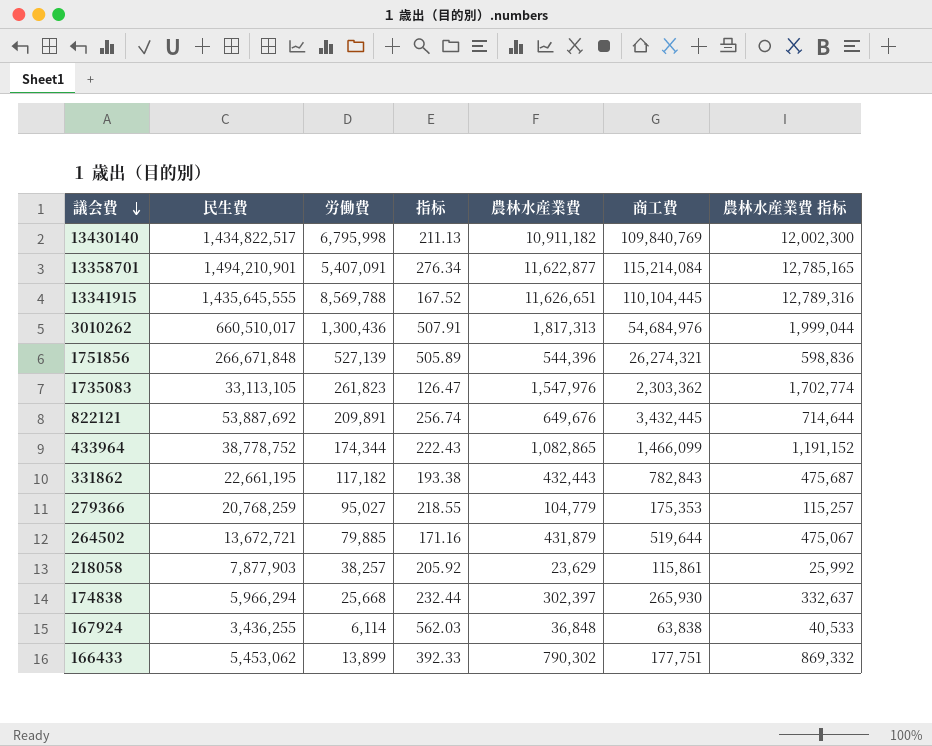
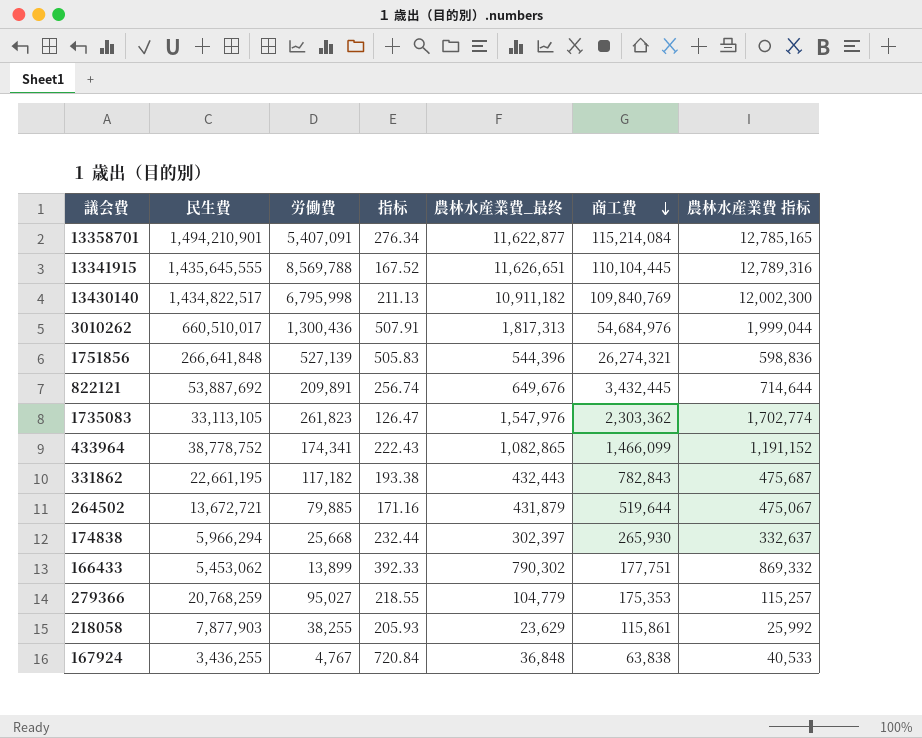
row order: 議会費 descending -> 商工費 descending
column name: 農林水産業費 -> 農林水産業費_最终
1751856 | 民生費: 266,671,848 -> 266,641,848
1751856 | 指标: 505.89 -> 505.83
433964 | 労働費: 174,344 -> 174,341
218058 | 労働費: 38,257 -> 38,255
218058 | 指标: 205.92 -> 205.93
167924 | 労働費: 6,114 -> 4,767
167924 | 指标: 562.03 -> 720.84

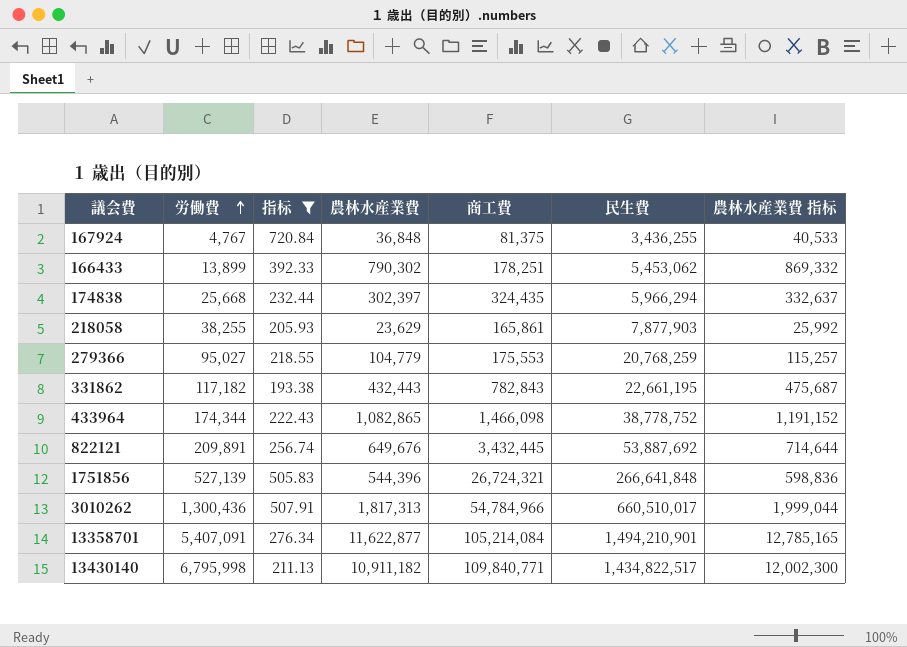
filter: none -> 指标 >= 193.38
row order: 商工費 descending -> 労働費 ascending
column name: 農林水産業費_最终 -> 農林水産業費
column 民生費 | position: 2 -> 6
167924 | 商工費: 63,838 -> 81,375
166433 | 商工費: 177,751 -> 178,251
174838 | 商工費: 265,930 -> 324,435
218058 | 商工費: 115,861 -> 165,861
279366 | 商工費: 175,353 -> 175,553
433964 | 労働費: 174,341 -> 174,344
433964 | 商工費: 1,466,099 -> 1,466,098
1751856 | 商工費: 26,274,321 -> 26,724,321
3010262 | 商工費: 54,684,976 -> 54,784,966
13358701 | 商工費: 115,214,084 -> 105,214,084
13430140 | 商工費: 109,840,769 -> 109,840,771

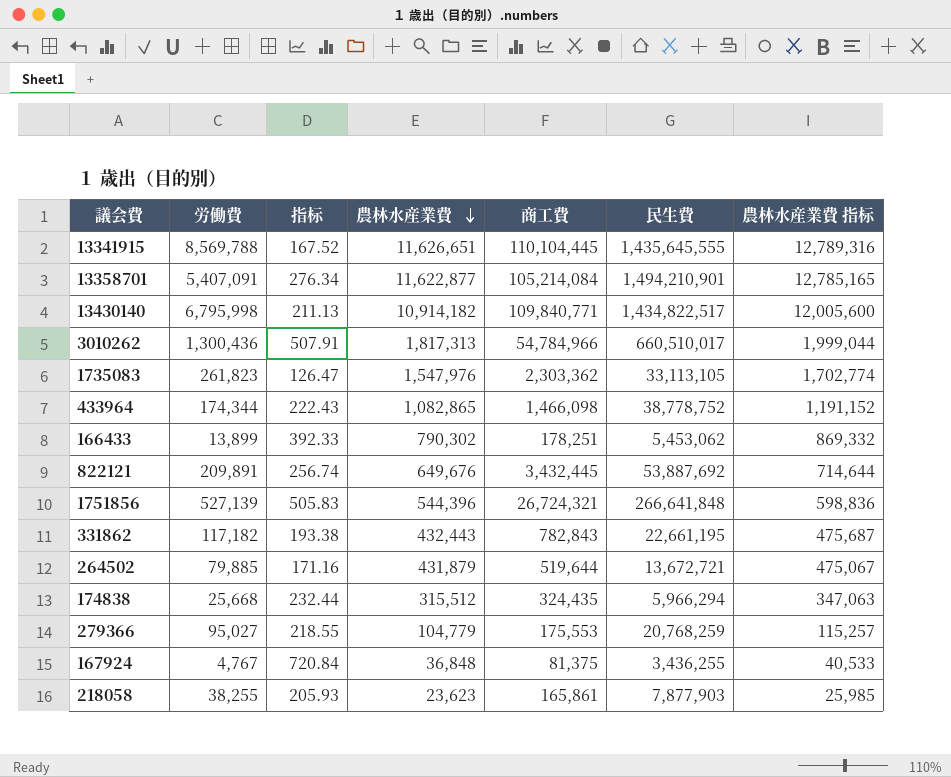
filter: 指标 >= 193.38 -> none
row order: 労働費 ascending -> 農林水産業費 descending
13430140 | 農林水産業費: 10,911,182 -> 10,914,182
13430140 | 農林水産業費 指标: 12,002,300 -> 12,005,600
174838 | 農林水産業費: 302,397 -> 315,512
174838 | 農林水産業費 指标: 332,637 -> 347,063
218058 | 農林水産業費: 23,629 -> 23,623
218058 | 農林水産業費 指标: 25,992 -> 25,985

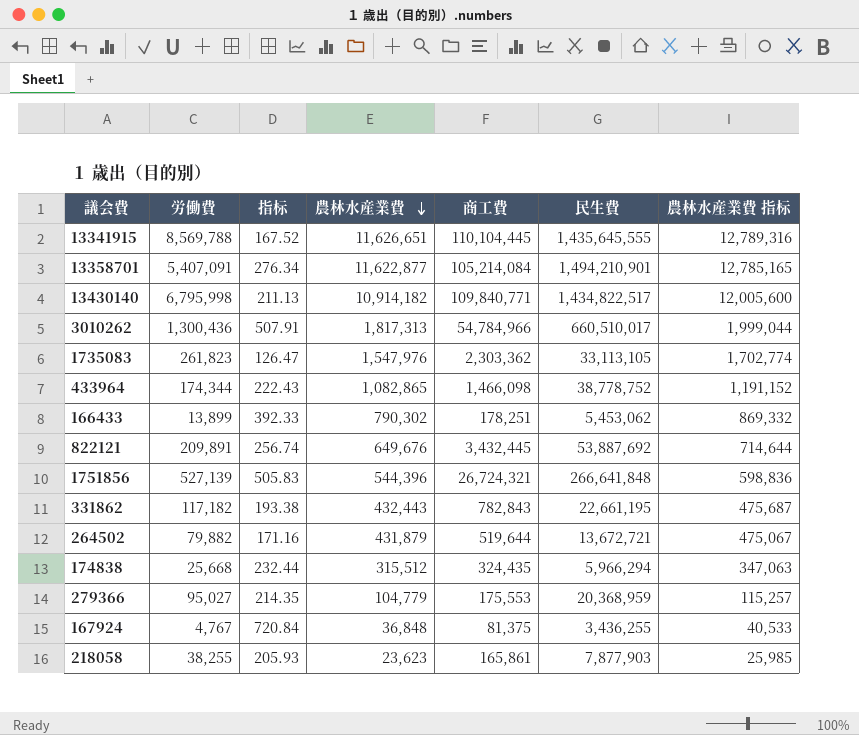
264502 | 労働費: 79,885 -> 79,882
279366 | 指标: 218.55 -> 214.35
279366 | 民生費: 20,768,259 -> 20,368,959

